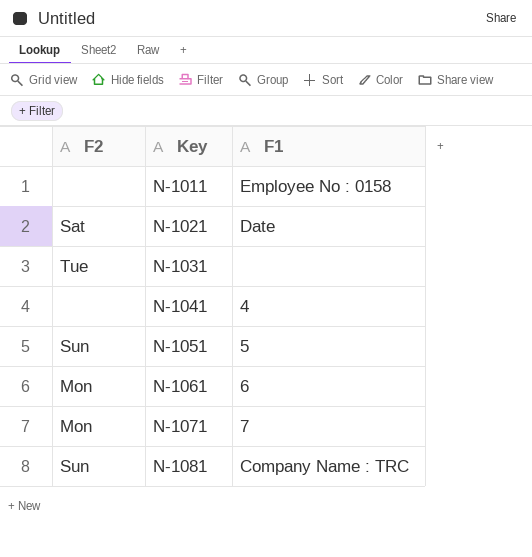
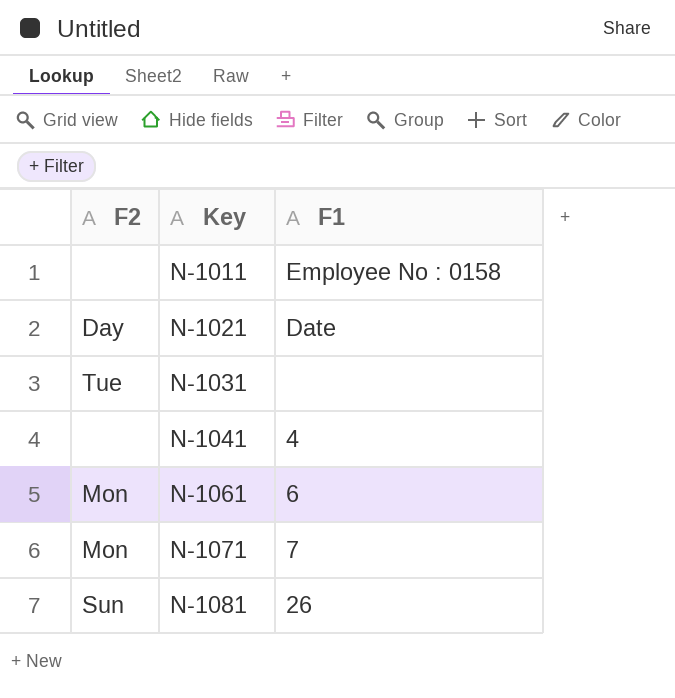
row N-1051: Sun | 5 -> none
N-1021 | F2: Sat -> Day
N-1081 | F1: Company Name : TRC -> 26

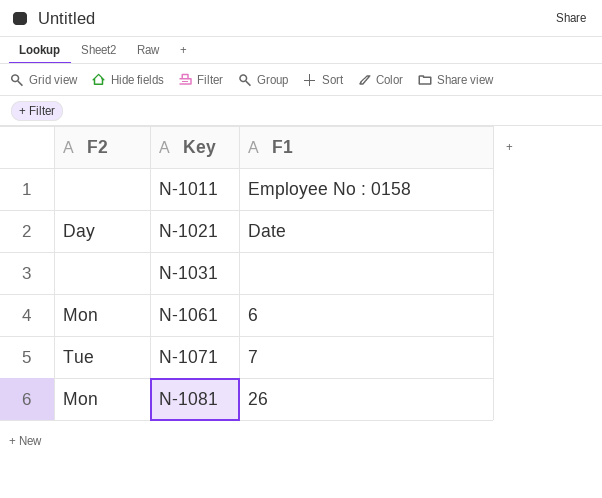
row N-1041: none | 4 -> none
N-1031 | F2: Tue -> none
N-1071 | F2: Mon -> Tue
N-1081 | F2: Sun -> Mon

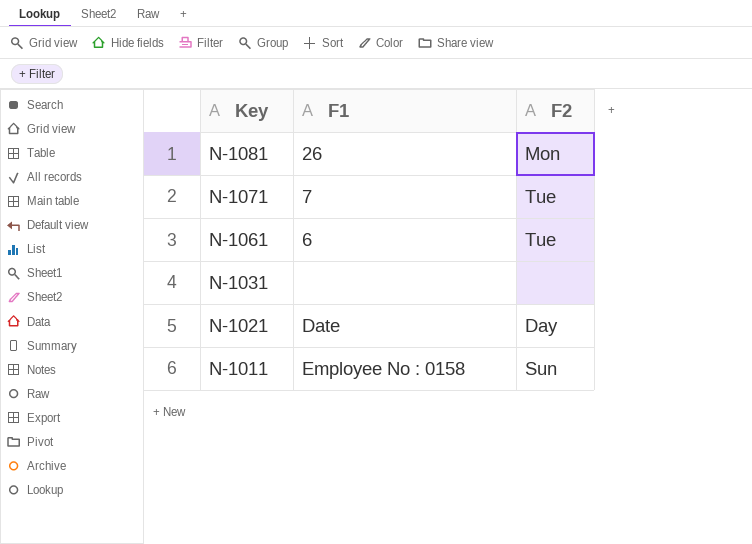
row order: Key ascending -> Key descending
column F2 | position: 1 -> 3
N-1061 | F2: Mon -> Tue
N-1011 | F2: none -> Sun

